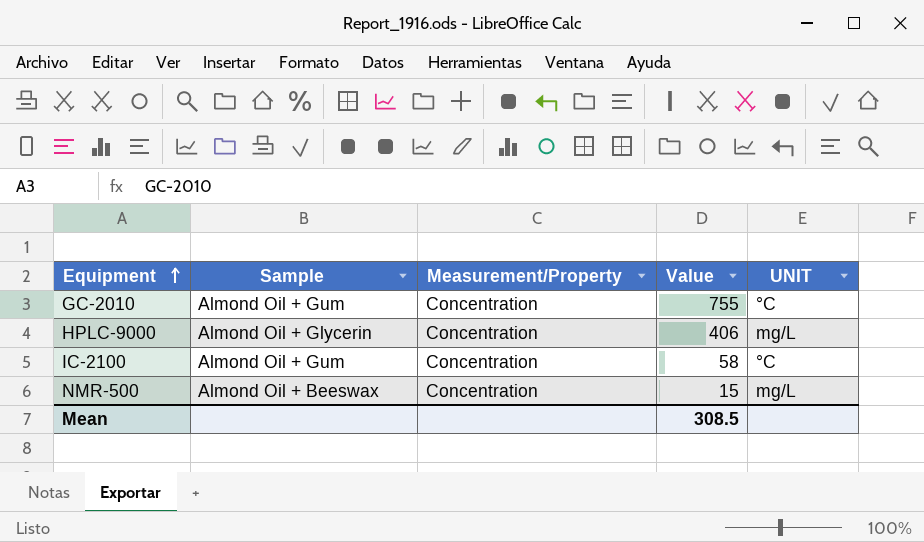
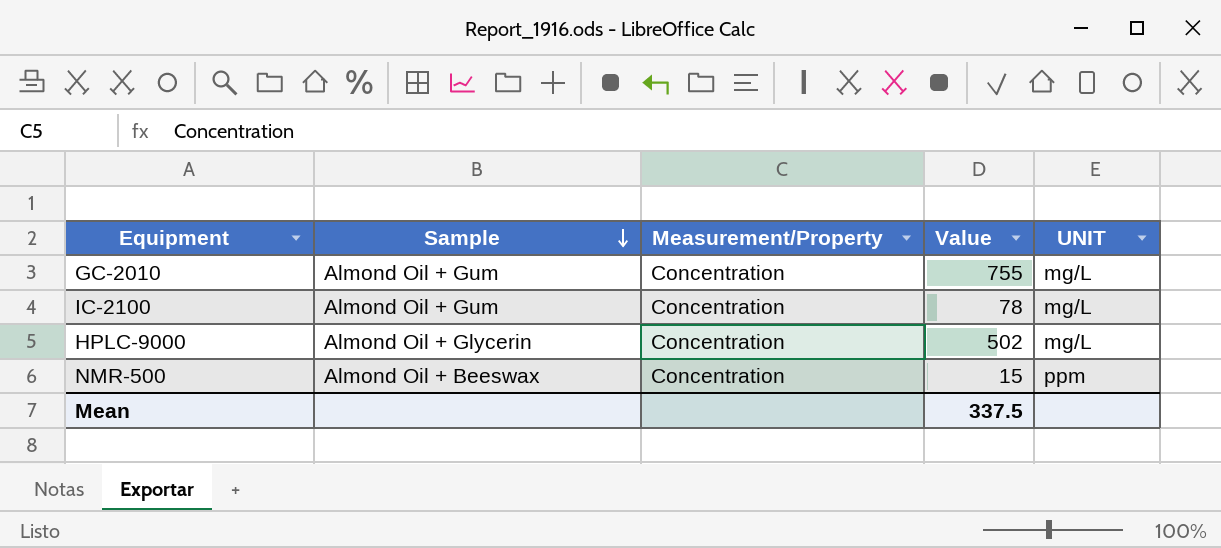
row order: Equipment ascending -> Sample descending
GC-2010 | UNIT: °C -> mg/L
IC-2100 | Value: 58 -> 78
IC-2100 | UNIT: °C -> mg/L
HPLC-9000 | Value: 406 -> 502
NMR-500 | UNIT: mg/L -> ppm
Mean | Value: 308.5 -> 337.5

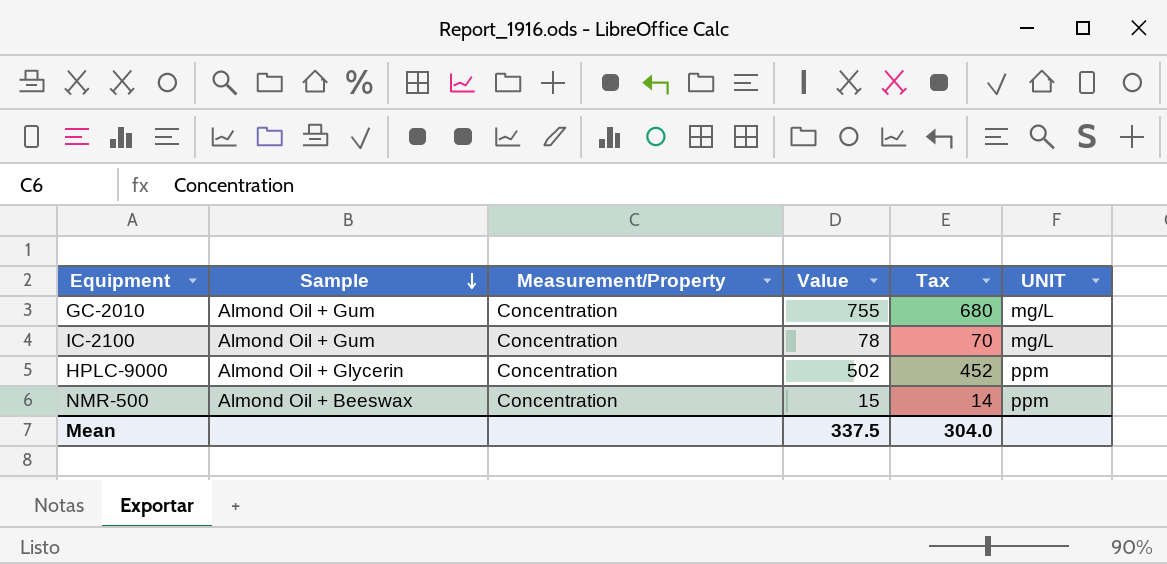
column Tax | formula: none -> [Value] * 0.9
HPLC-9000 | UNIT: mg/L -> ppm

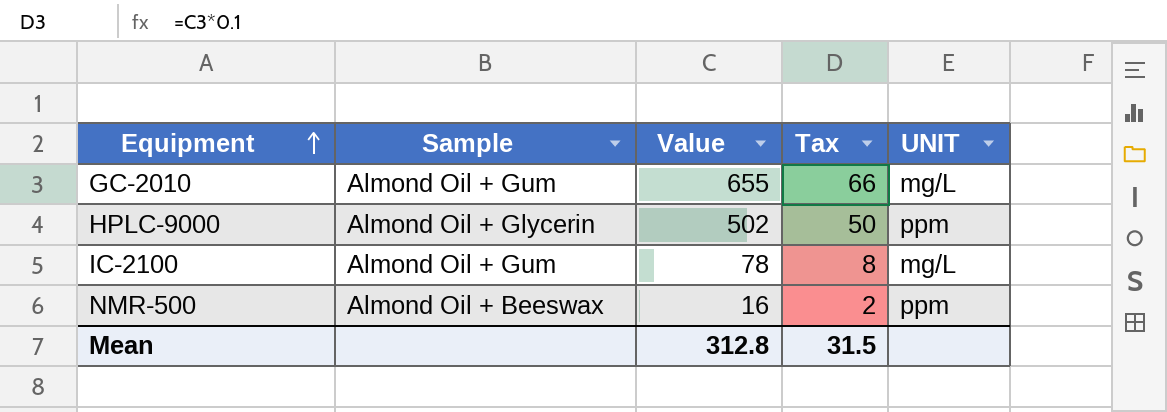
row order: Sample descending -> Equipment ascending
column Measurement/Property | position: 3 -> none
column Tax | formula: [Value] * 0.9 -> [Value] * 0.1
GC-2010 | Value: 755 -> 655
NMR-500 | Value: 15 -> 16
Mean | Value: 337.5 -> 312.8
Mean | Tax: 304.0 -> 31.5

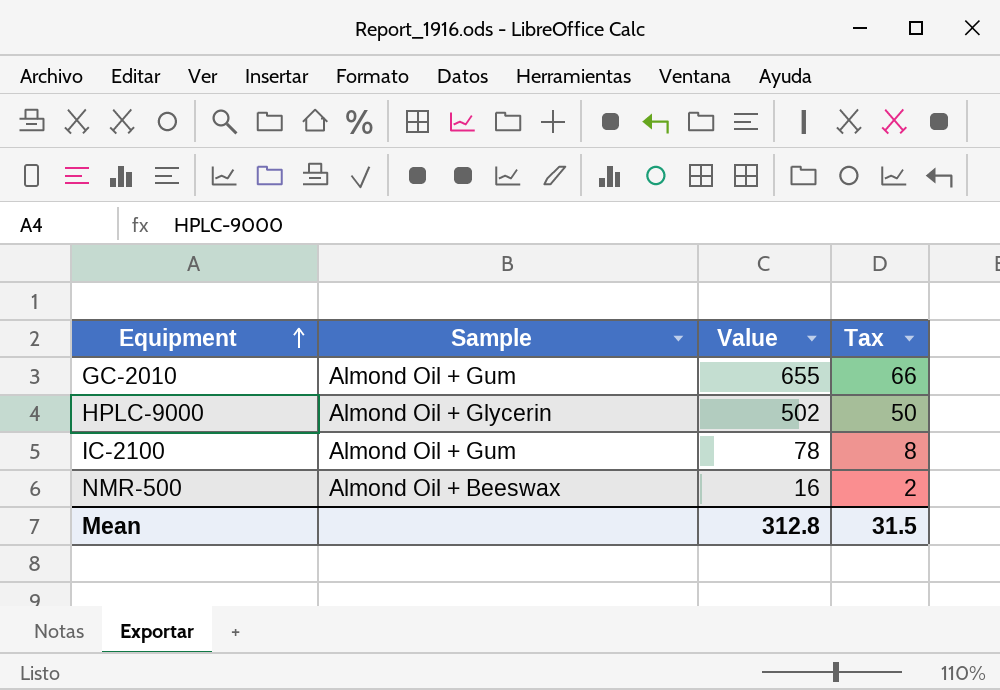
column UNIT | position: 5 -> none

